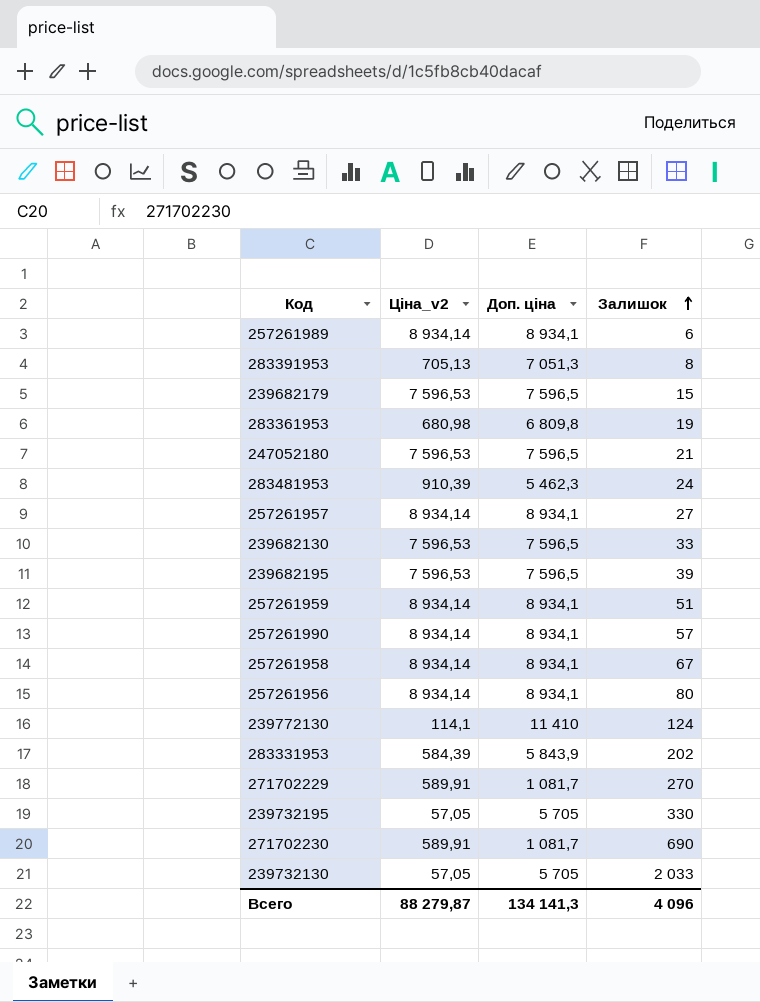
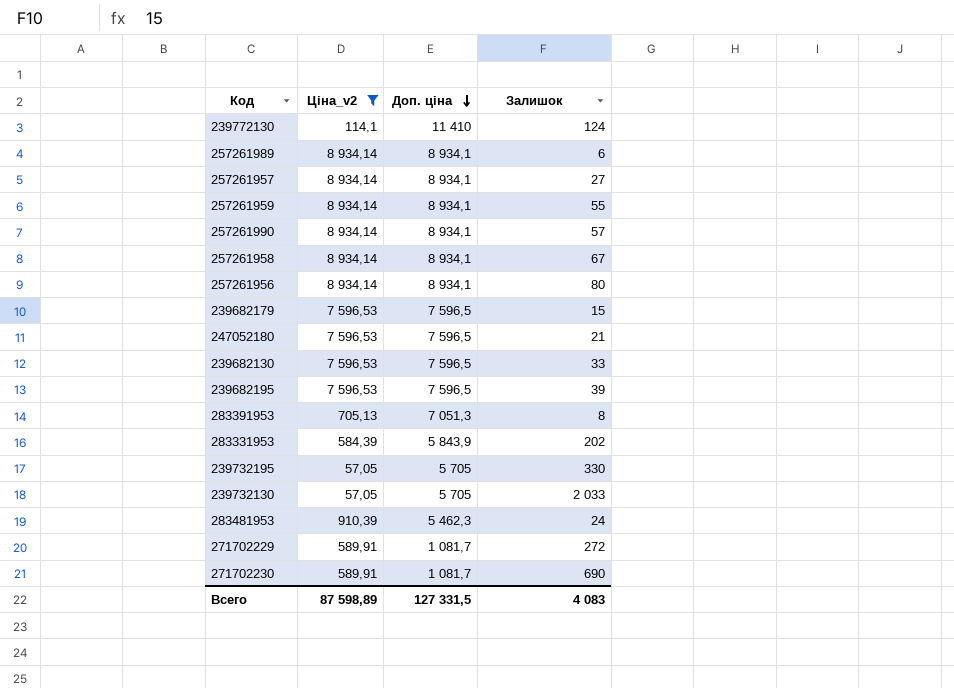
filter: none -> Ціна_v2 != 680,98
row order: Залишок ascending -> Доп. ціна descending
257261959 | Залишок: 51 -> 55
271702229 | Залишок: 270 -> 272
Всего | Ціна_v2: 88 279,87 -> 87 598,89
Всего | Доп. ціна: 134 141,3 -> 127 331,5
Всего | Залишок: 4 096 -> 4 083

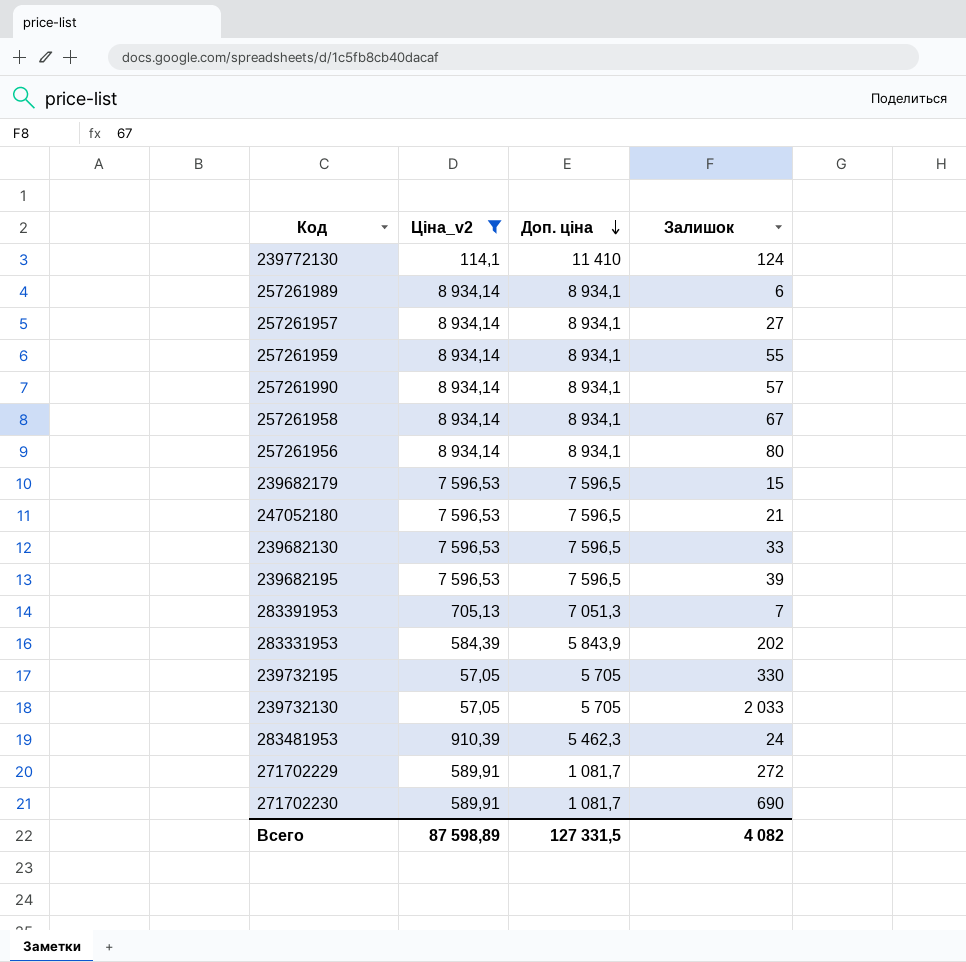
283391953 | Залишок: 8 -> 7
Всего | Залишок: 4 083 -> 4 082

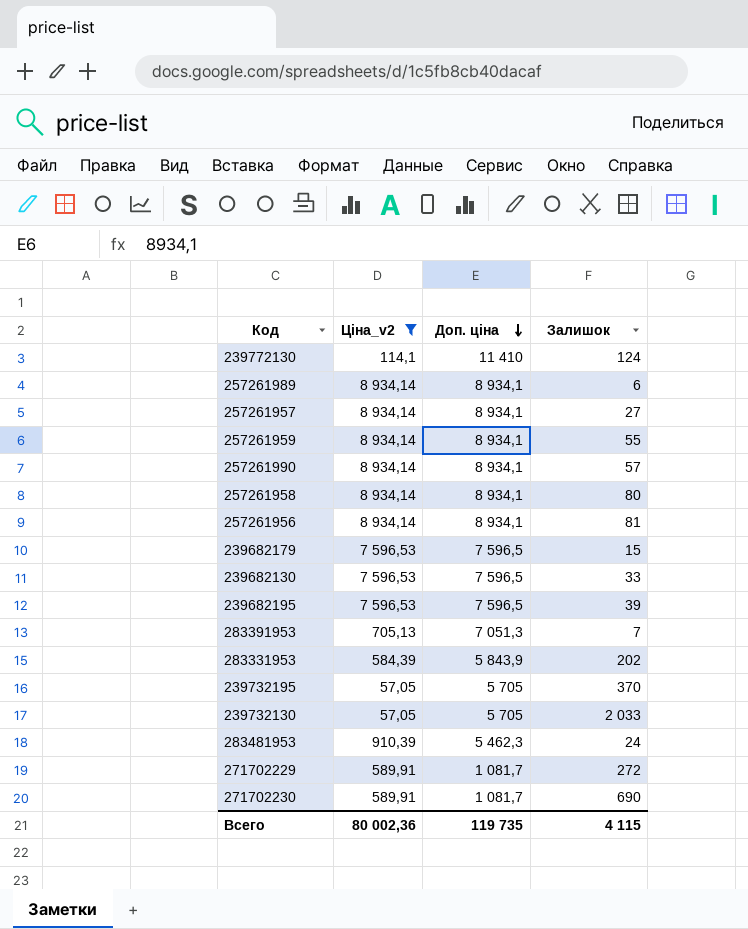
row 247052180: 7 596,53 | 7 596,5 | 21 -> none
257261958 | Залишок: 67 -> 80
257261956 | Залишок: 80 -> 81
239732195 | Залишок: 330 -> 370
Всего | Ціна_v2: 87 598,89 -> 80 002,36
Всего | Доп. ціна: 127 331,5 -> 119 735
Всего | Залишок: 4 082 -> 4 115

